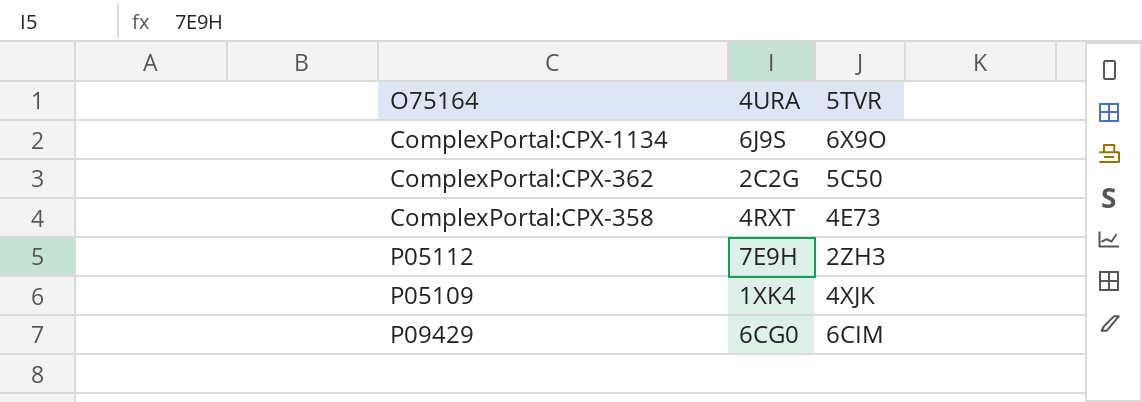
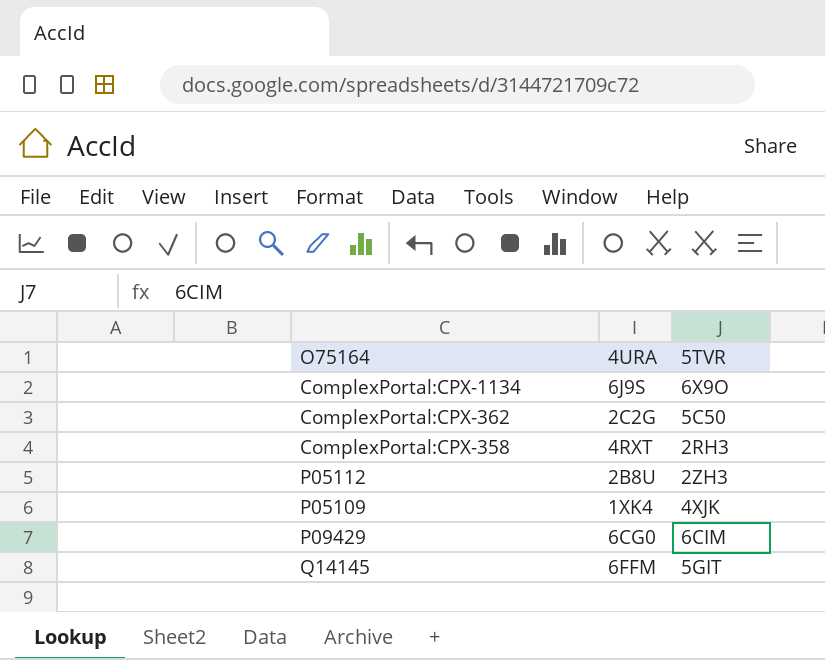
ComplexPortal:CPX-358 | 5TVR: 4E73 -> 2RH3
P05112 | 4URA: 7E9H -> 2B8U
row Q14145: none -> 6FFM | 5GIT

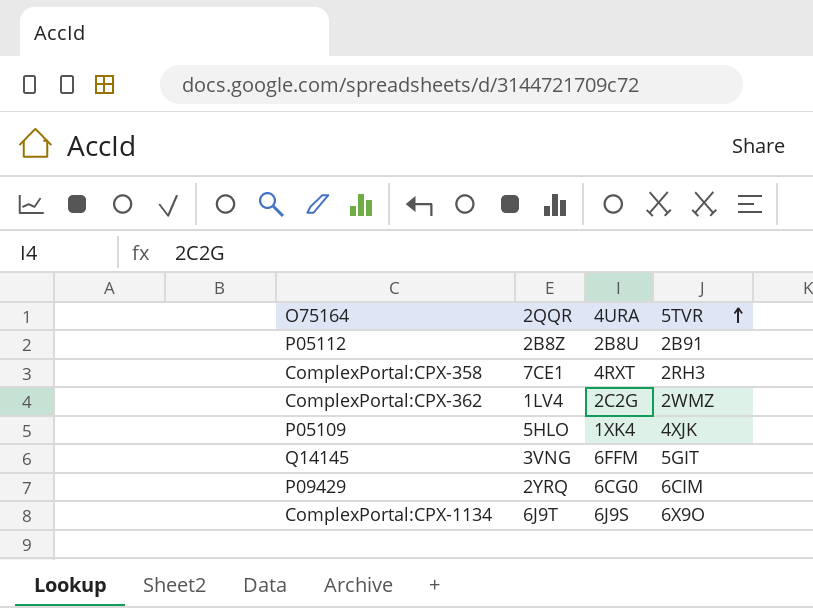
row order: none -> 5TVR ascending
column 2QQR | position: none -> 2
P05112 | 5TVR: 2ZH3 -> 2B91
ComplexPortal:CPX-362 | 5TVR: 5C50 -> 2WMZ

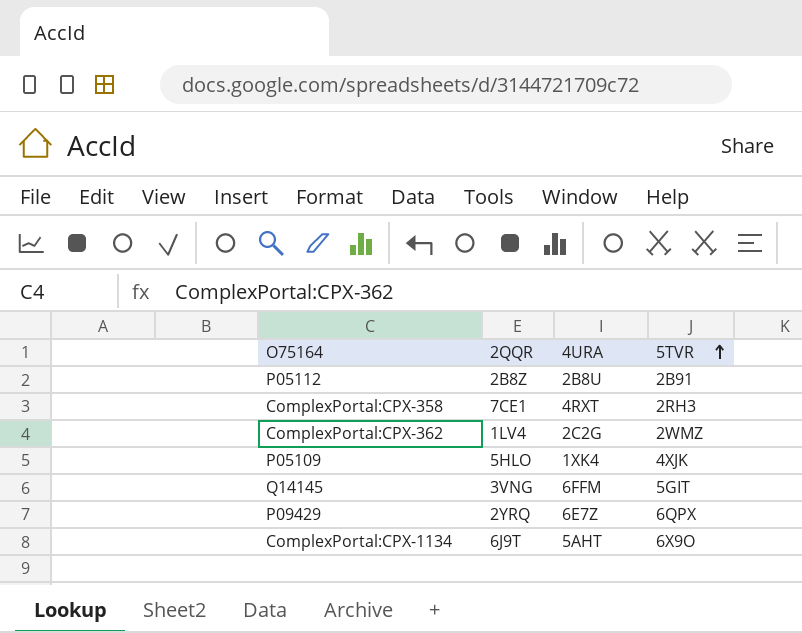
P09429 | 4URA: 6CG0 -> 6E7Z
P09429 | 5TVR: 6CIM -> 6QPX
ComplexPortal:CPX-1134 | 4URA: 6J9S -> 5AHT

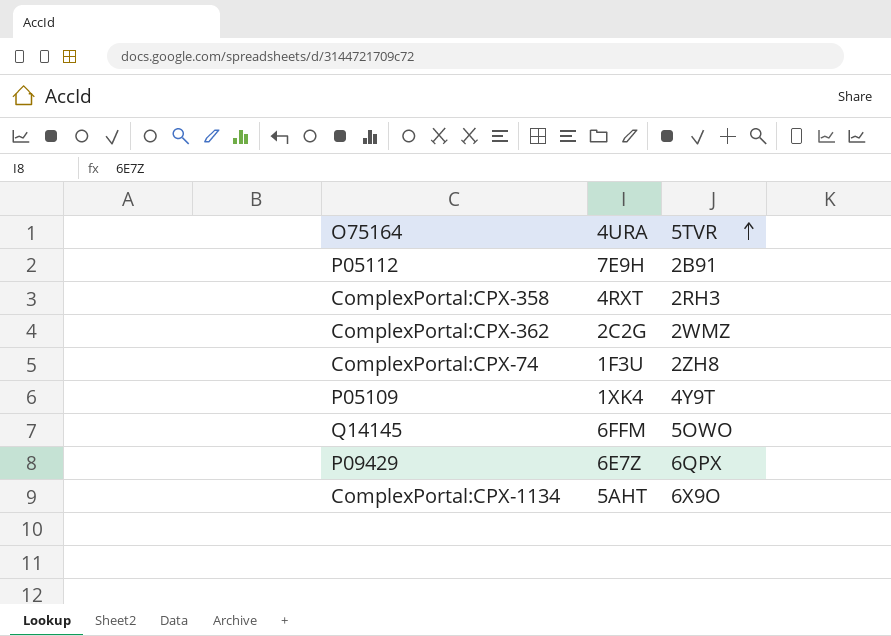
column 2QQR | position: 2 -> none
P05112 | 4URA: 2B8U -> 7E9H
row ComplexPortal:CPX-74: none -> 1F3U | 2ZH8
P05109 | 5TVR: 4XJK -> 4Y9T
Q14145 | 5TVR: 5GIT -> 5OWO

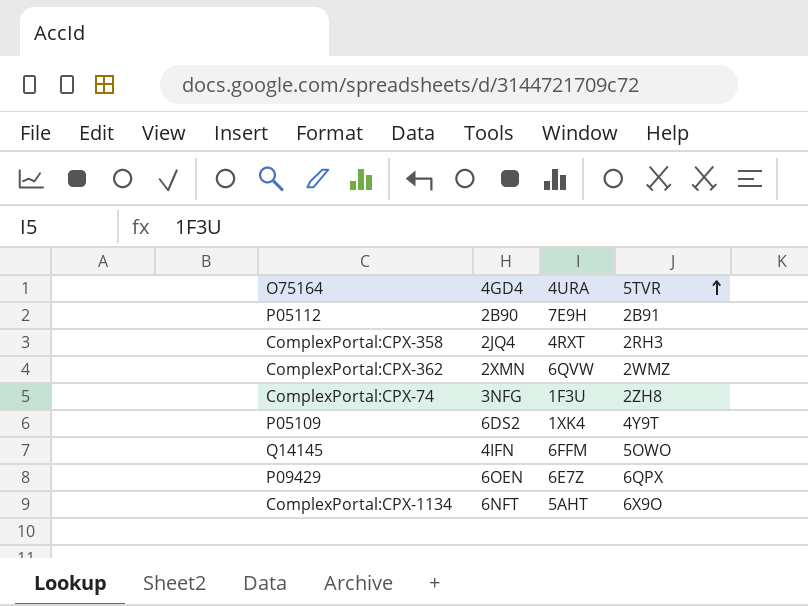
column 4GD4 | position: none -> 2
ComplexPortal:CPX-362 | 4URA: 2C2G -> 6QVW

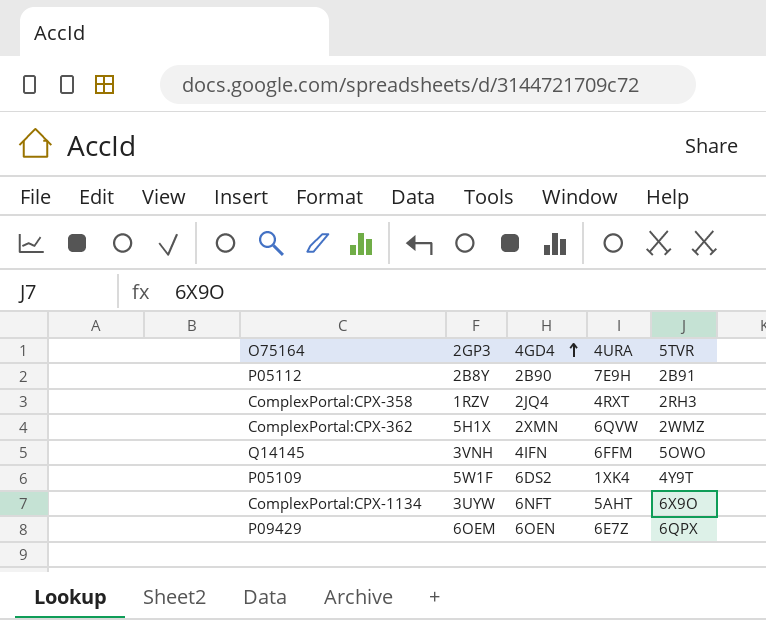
row order: 5TVR ascending -> 4GD4 ascending
column 2GP3 | position: none -> 2
row ComplexPortal:CPX-74: 3NFG | 1F3U | 2ZH8 -> none

